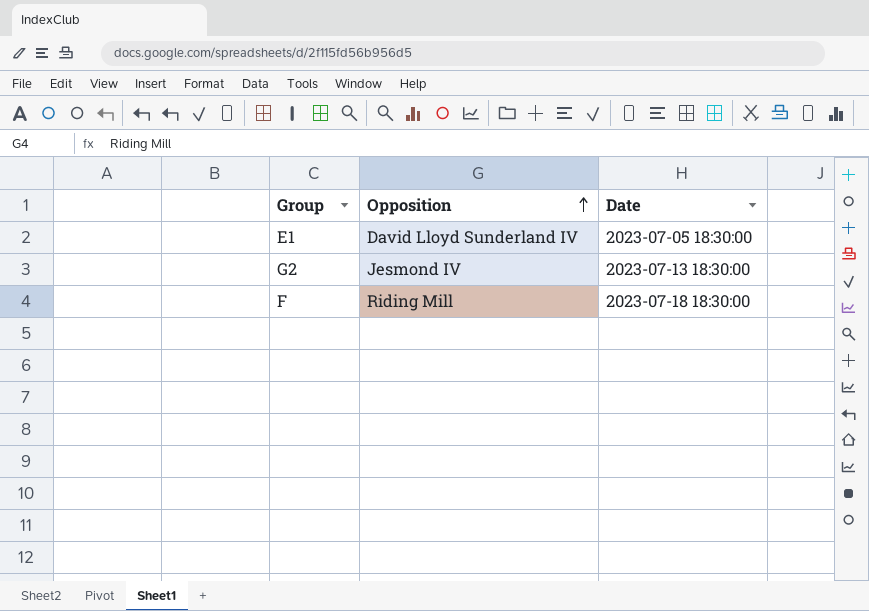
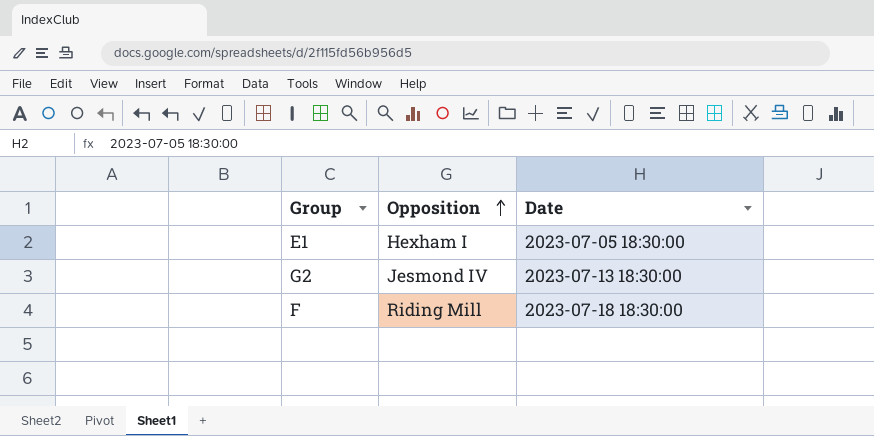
E1 | Opposition: David Lloyd Sunderland IV -> Hexham I

